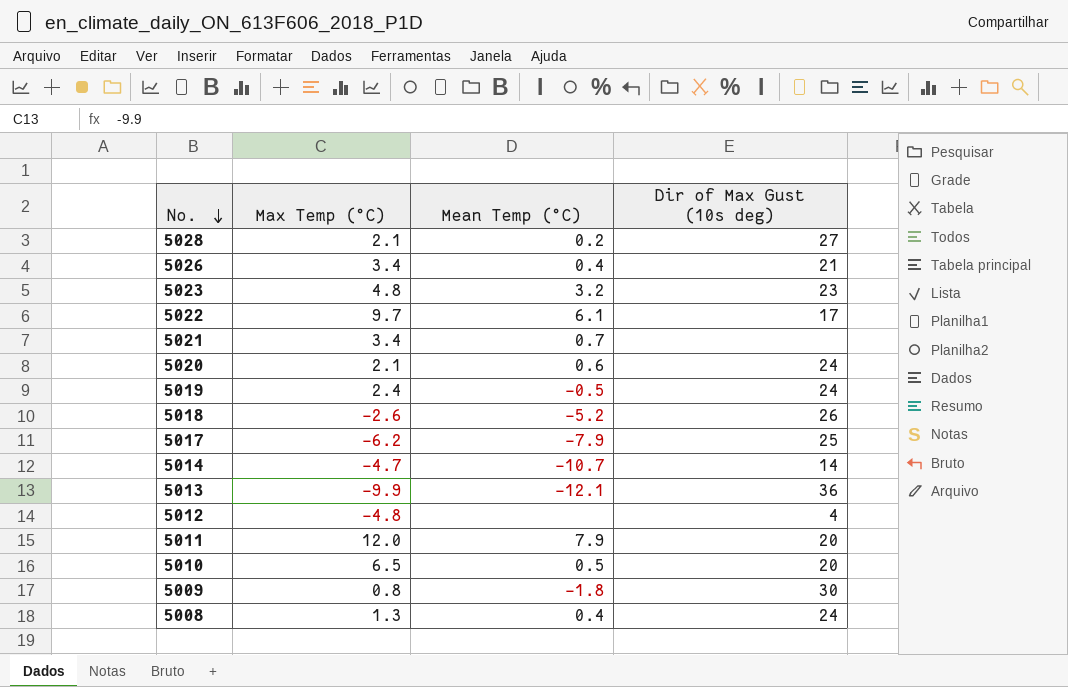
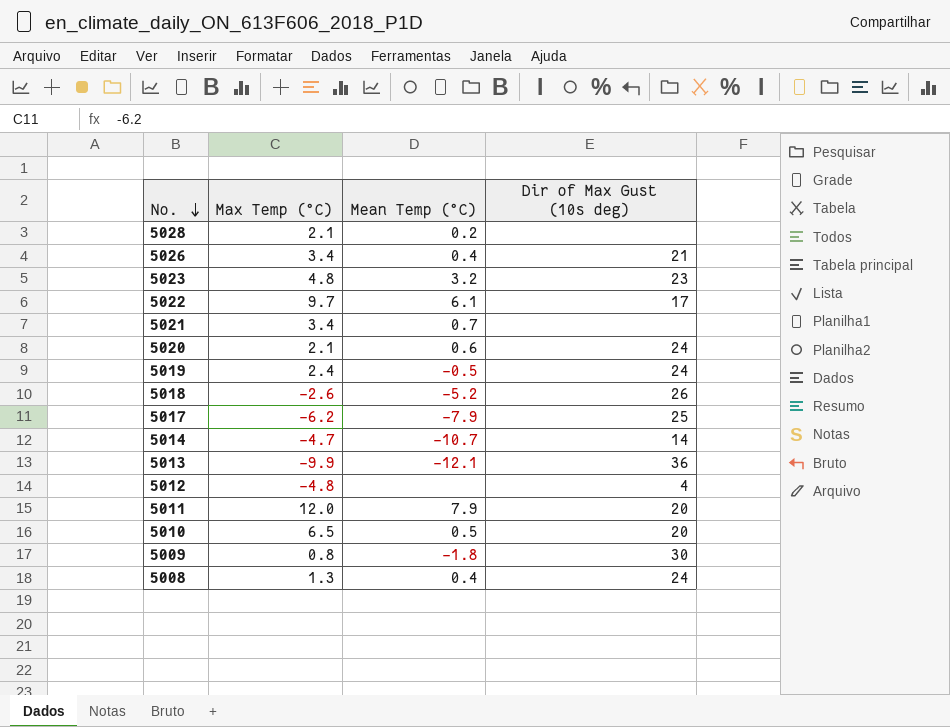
5028 | Dir of Max Gust (10s deg): 27 -> none

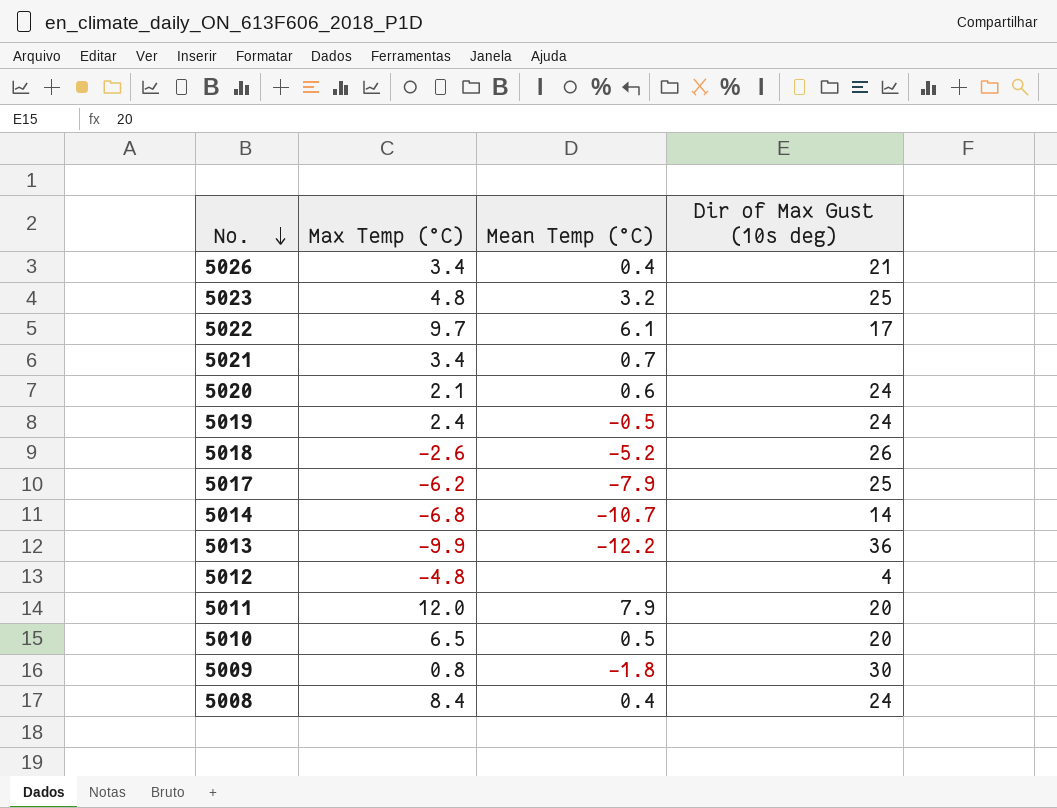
row 5028: 2.1 | 0.2 | none -> none
5023 | Dir of Max Gust (10s deg): 23 -> 25
5014 | Max Temp (°C): -4.7 -> -6.8
5013 | Mean Temp (°C): -12.1 -> -12.2
5008 | Max Temp (°C): 1.3 -> 8.4

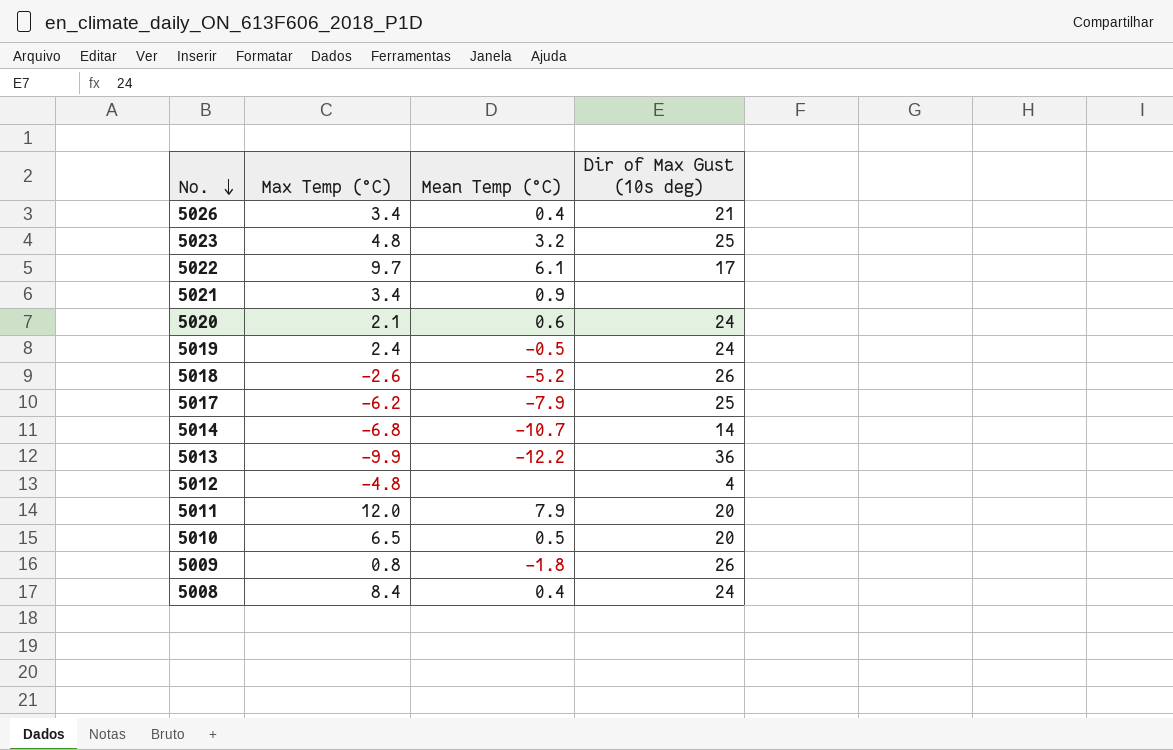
5021 | Mean Temp (°C): 0.7 -> 0.9
5009 | Dir of Max Gust (10s deg): 30 -> 26

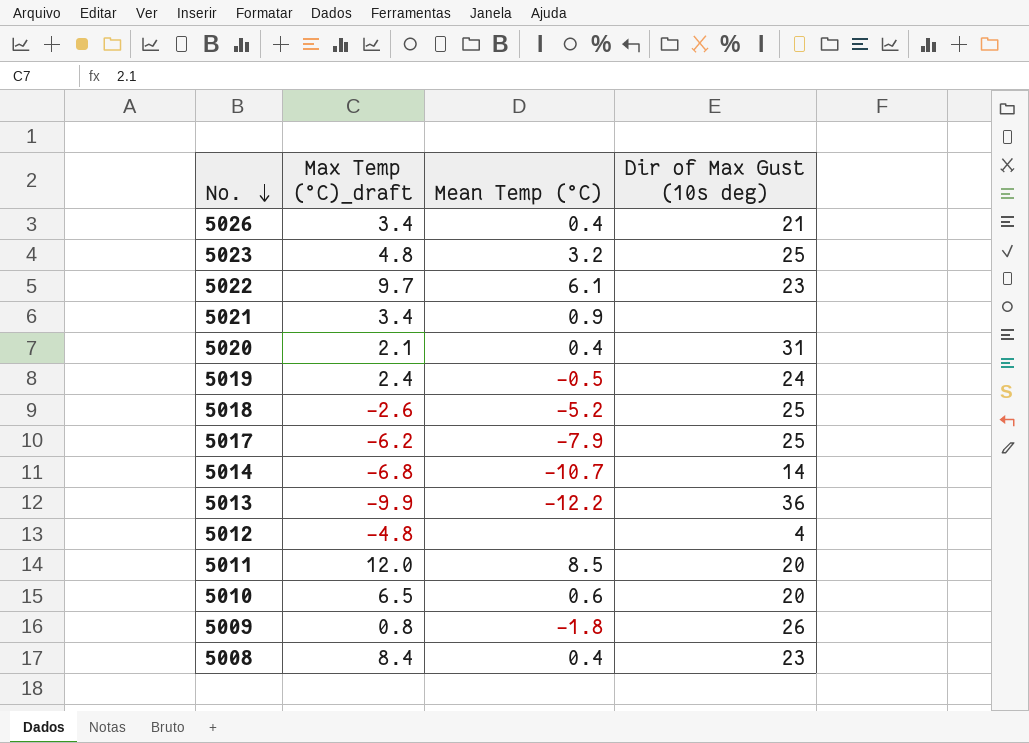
column name: Max Temp (°C) -> Max Temp (°C)_draft
5022 | Dir of Max Gust (10s deg): 17 -> 23
5020 | Mean Temp (°C): 0.6 -> 0.4
5020 | Dir of Max Gust (10s deg): 24 -> 31
5018 | Dir of Max Gust (10s deg): 26 -> 25
5011 | Mean Temp (°C): 7.9 -> 8.5
5010 | Mean Temp (°C): 0.5 -> 0.6
5008 | Dir of Max Gust (10s deg): 24 -> 23

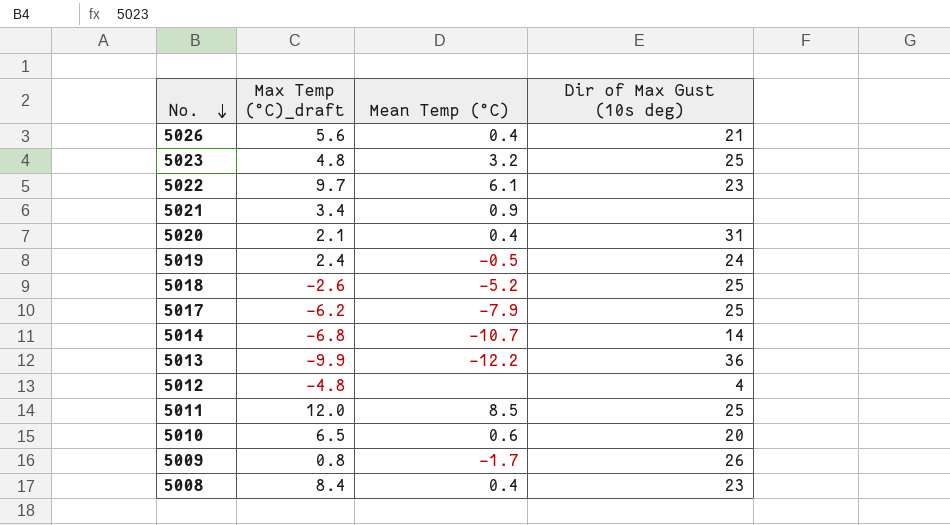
5026 | Max Temp (°C)_draft: 3.4 -> 5.6
5011 | Dir of Max Gust (10s deg): 20 -> 25
5009 | Mean Temp (°C): -1.8 -> -1.7

